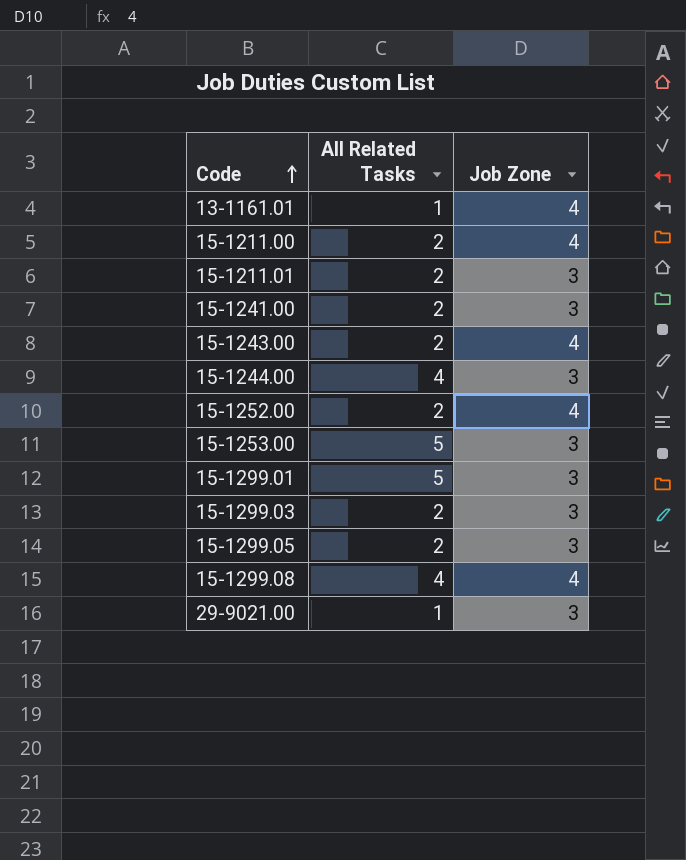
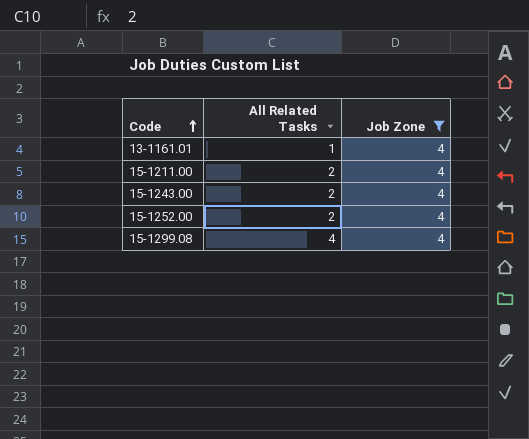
filter: none -> Job Zone = 4

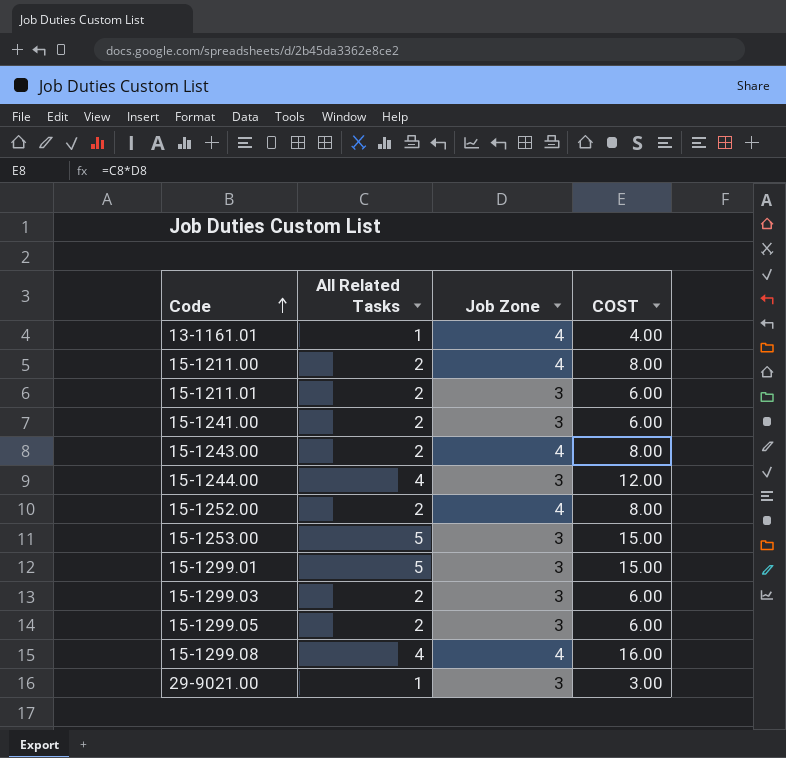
filter: Job Zone = 4 -> none
column COST | formula: none -> [All Related Tasks] * [Job Zone]

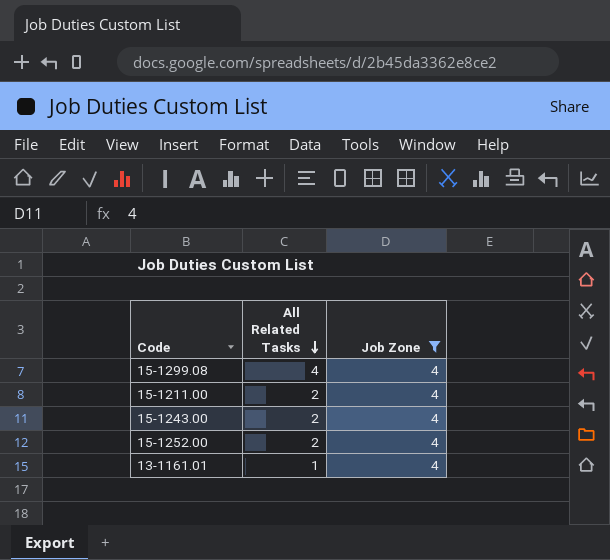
filter: none -> Job Zone = 4
row order: Code ascending -> All Related Tasks descending
column COST | formula: [All Related Tasks] * [Job Zone] -> none

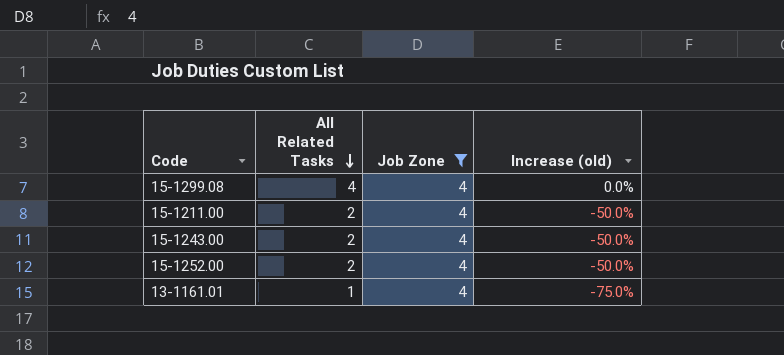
column Increase (old) | formula: none -> ([All Related Tasks] - [Job Zone]) / [Job Zone]

